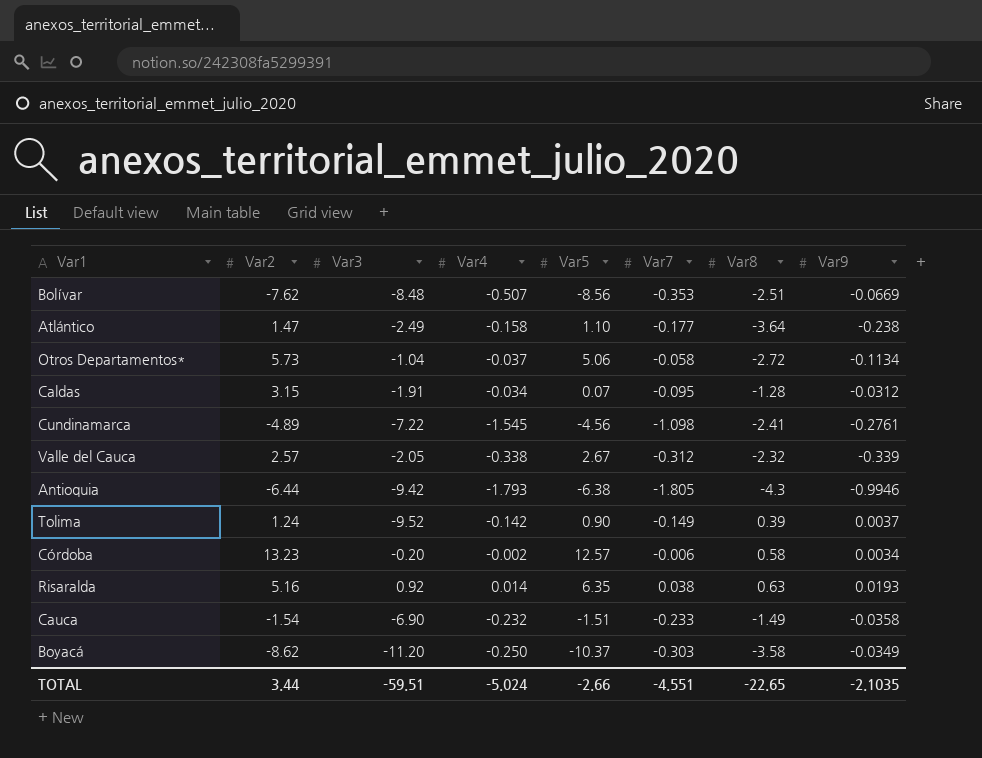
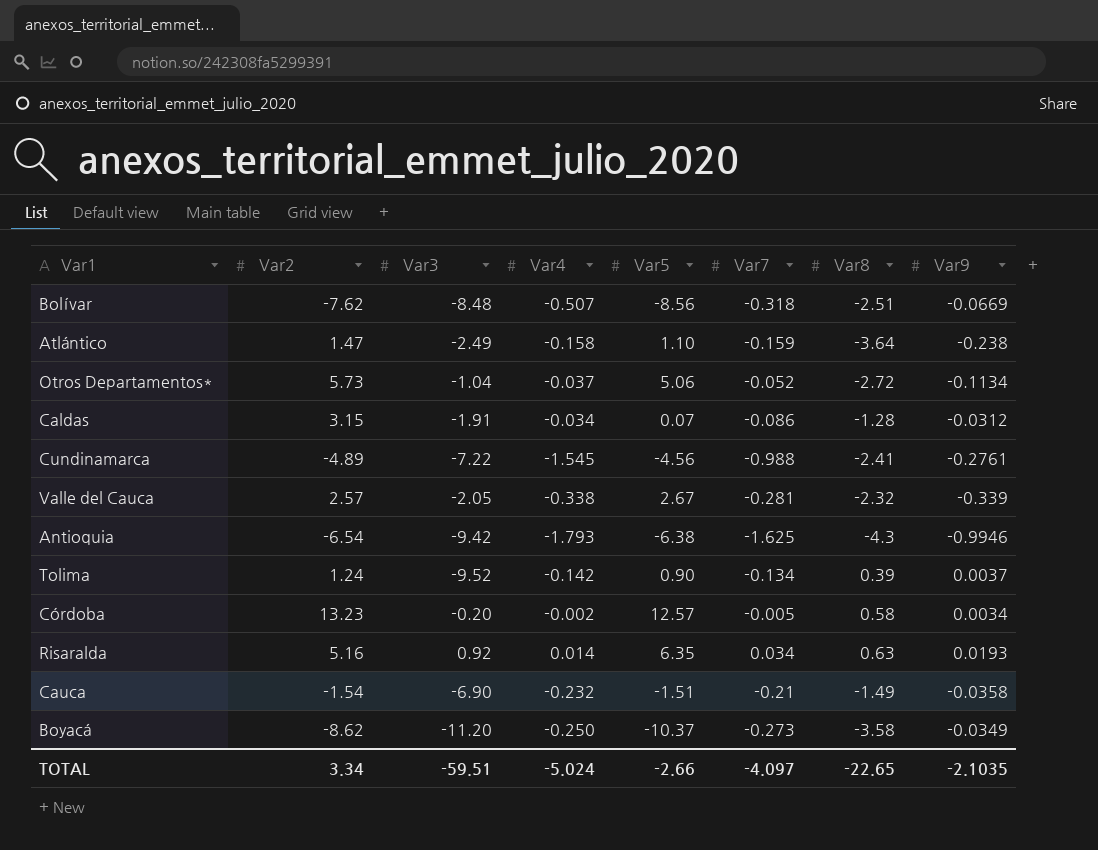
Bolívar | Var7: -0.353 -> -0.318
Atlántico | Var7: -0.177 -> -0.159
Otros Departamentos* | Var7: -0.058 -> -0.052
Caldas | Var7: -0.095 -> -0.086
Cundinamarca | Var7: -1.098 -> -0.988
Valle del Cauca | Var7: -0.312 -> -0.281
Antioquia | Var2: -6.44 -> -6.54
Antioquia | Var7: -1.805 -> -1.625
Tolima | Var7: -0.149 -> -0.134
Córdoba | Var7: -0.006 -> -0.005
Risaralda | Var7: 0.038 -> 0.034
Cauca | Var7: -0.233 -> -0.21
Boyacá | Var7: -0.303 -> -0.273
TOTAL | Var2: 3.44 -> 3.34
TOTAL | Var7: -4.551 -> -4.097

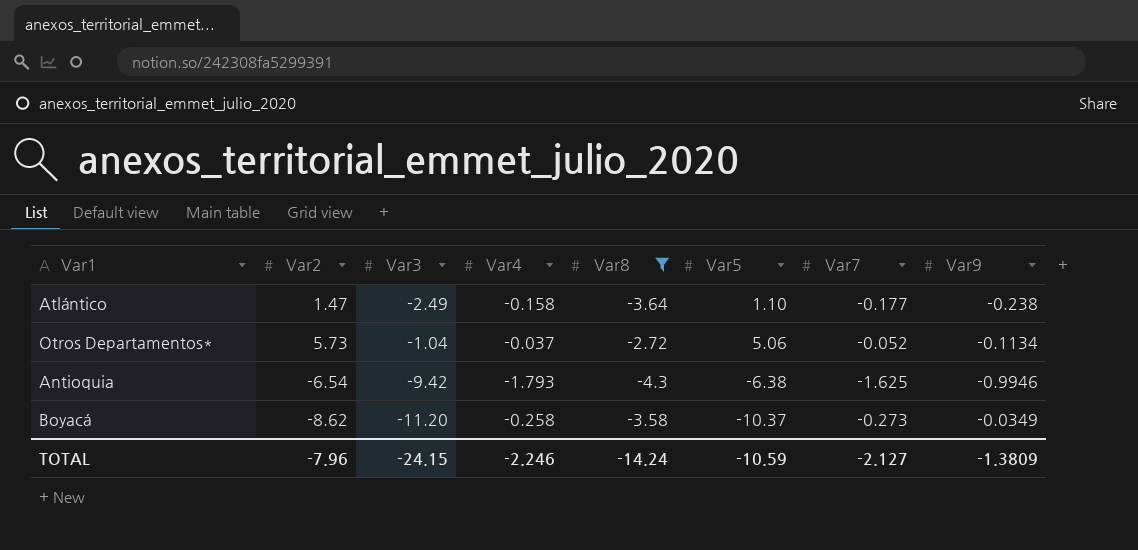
filter: none -> Var8 <= -2.72
column Var8 | position: 7 -> 5
Atlántico | Var7: -0.159 -> -0.177
Boyacá | Var4: -0.250 -> -0.258
TOTAL | Var2: 3.34 -> -7.96
TOTAL | Var3: -59.51 -> -24.15
TOTAL | Var4: -5.024 -> -2.246
TOTAL | Var8: -22.65 -> -14.24
TOTAL | Var5: -2.66 -> -10.59
TOTAL | Var7: -4.097 -> -2.127
TOTAL | Var9: -2.1035 -> -1.3809

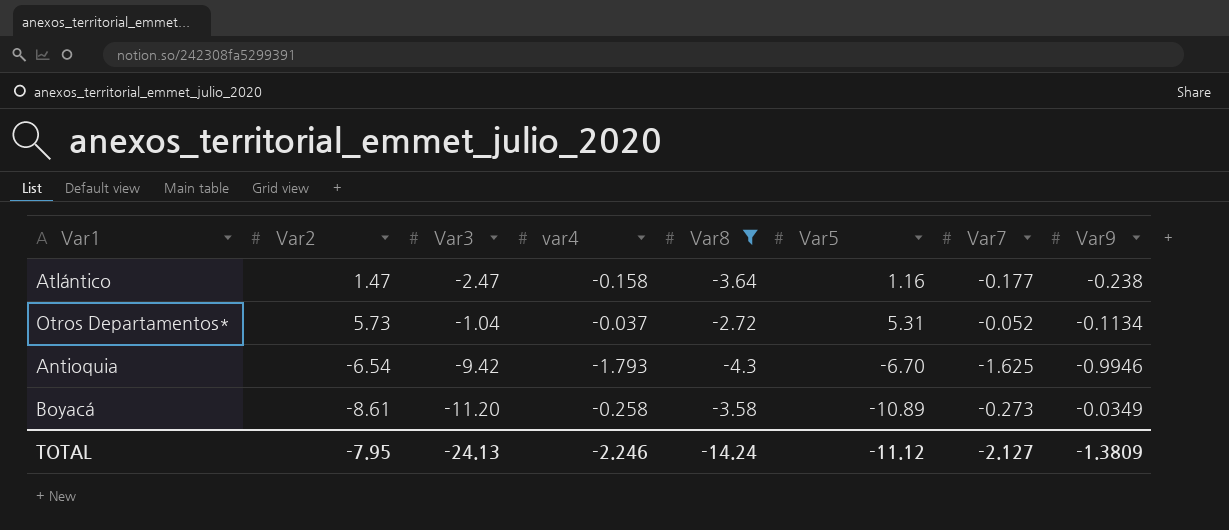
column name: Var4 -> var4
Atlántico | Var3: -2.49 -> -2.47
Atlántico | Var5: 1.10 -> 1.16
Otros Departamentos* | Var5: 5.06 -> 5.31
Antioquia | Var5: -6.38 -> -6.70
Boyacá | Var2: -8.62 -> -8.61
Boyacá | Var5: -10.37 -> -10.89
TOTAL | Var2: -7.96 -> -7.95
TOTAL | Var3: -24.15 -> -24.13
TOTAL | Var5: -10.59 -> -11.12

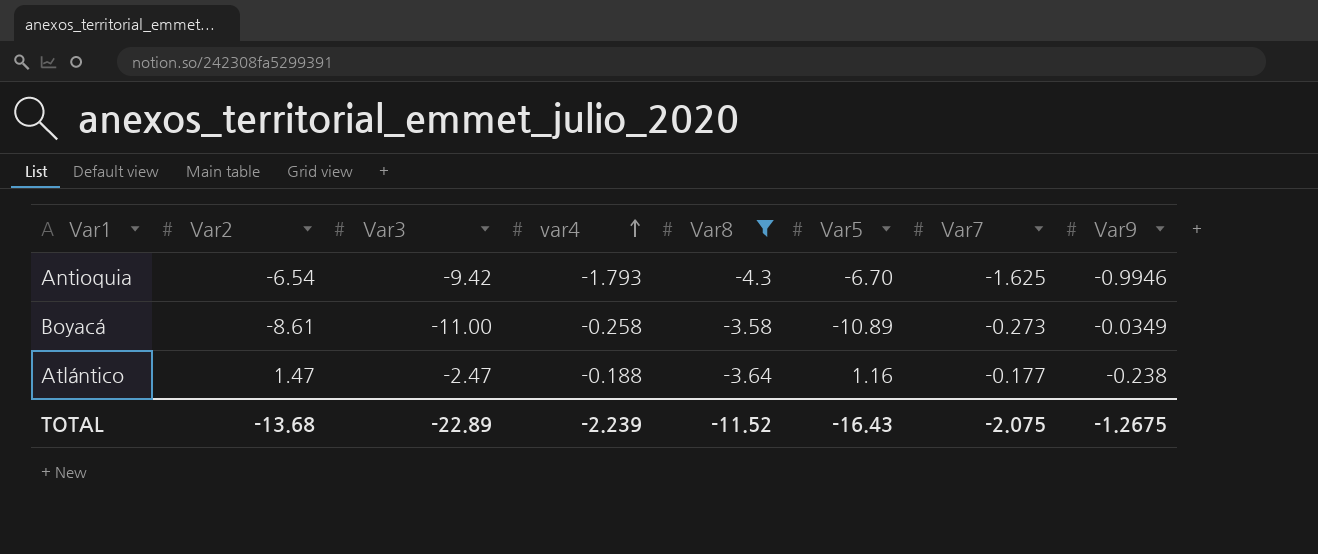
row order: none -> var4 ascending
row Otros Departamentos*: 5.73 | -1.04 | -0.037 | -2.72 | 5.31 | -0.052 | -0.1134 -> none
Boyacá | Var3: -11.20 -> -11.00
Atlántico | var4: -0.158 -> -0.188
TOTAL | Var2: -7.95 -> -13.68
TOTAL | Var3: -24.13 -> -22.89
TOTAL | var4: -2.246 -> -2.239
TOTAL | Var8: -14.24 -> -11.52
TOTAL | Var5: -11.12 -> -16.43
TOTAL | Var7: -2.127 -> -2.075
TOTAL | Var9: -1.3809 -> -1.2675

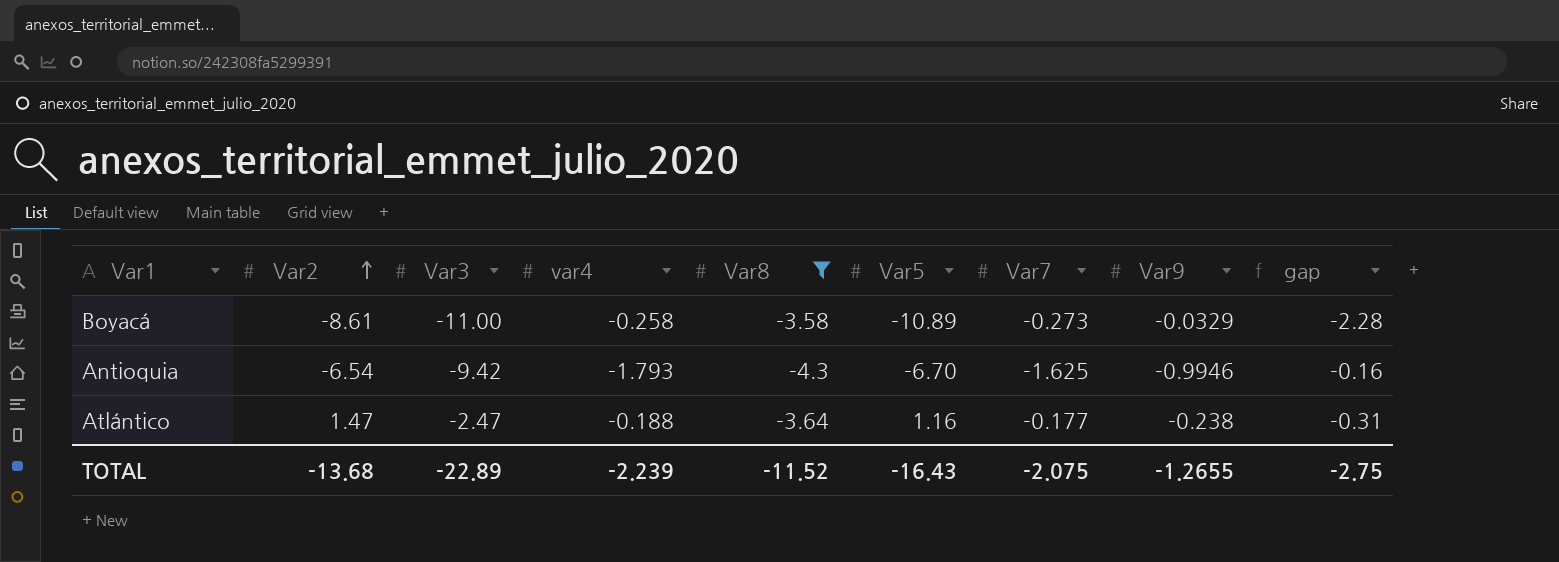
row order: var4 ascending -> Var2 ascending
column gap | formula: none -> [Var5] - [Var2]
Boyacá | Var9: -0.0349 -> -0.0329
TOTAL | Var9: -1.2675 -> -1.2655

